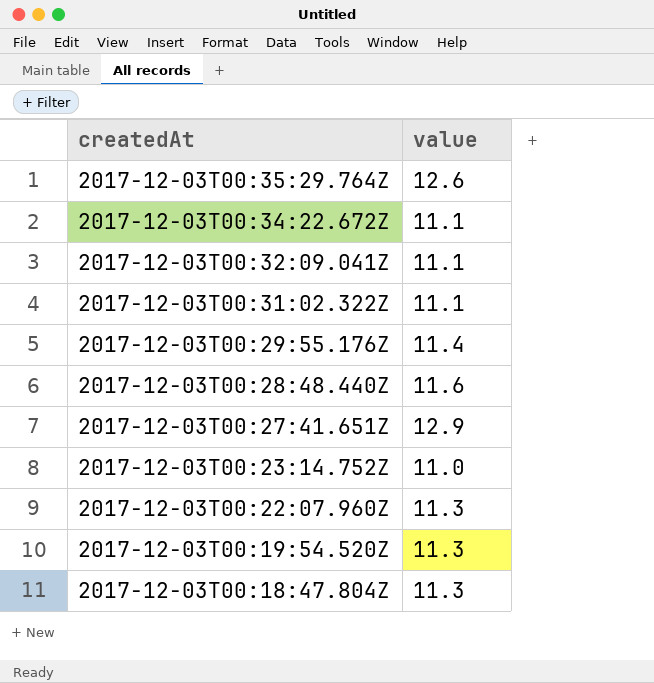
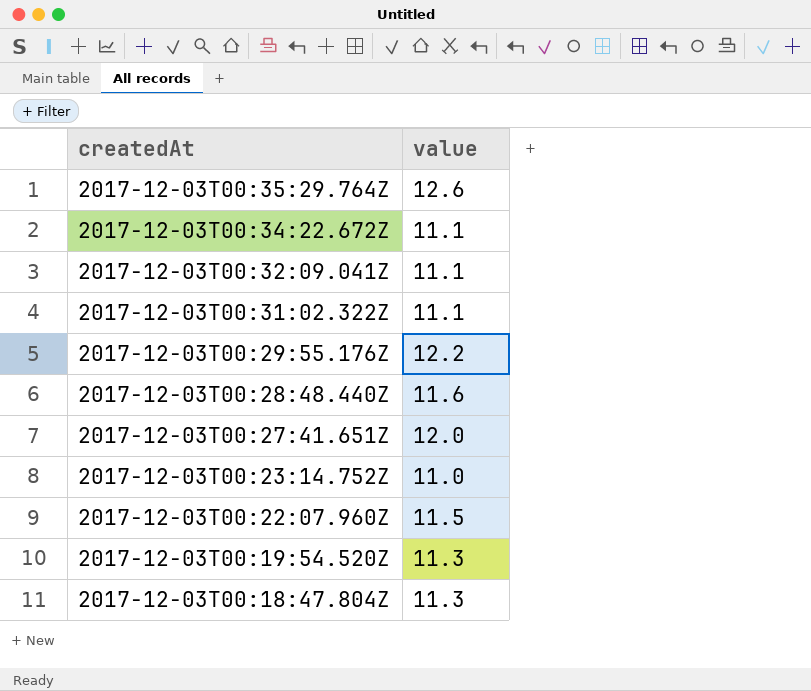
2017-12-03T00:29:55.176Z | value: 11.4 -> 12.2
2017-12-03T00:27:41.651Z | value: 12.9 -> 12.0
2017-12-03T00:22:07.960Z | value: 11.3 -> 11.5

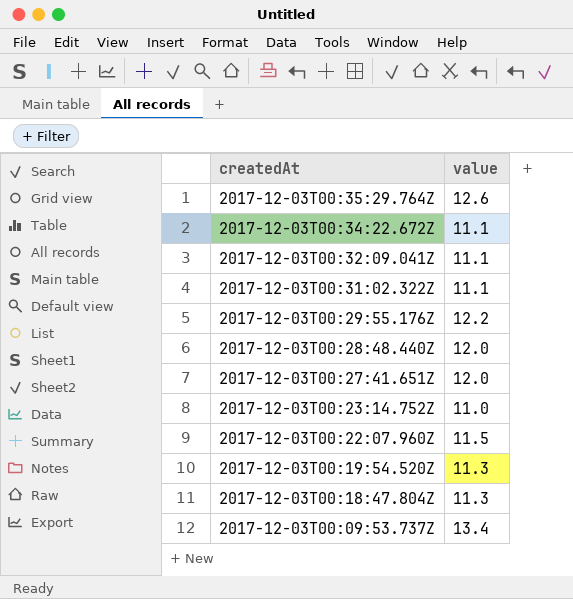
2017-12-03T00:28:48.440Z | value: 11.6 -> 12.0
row 2017-12-03T00:09:53.737Z: none -> 13.4

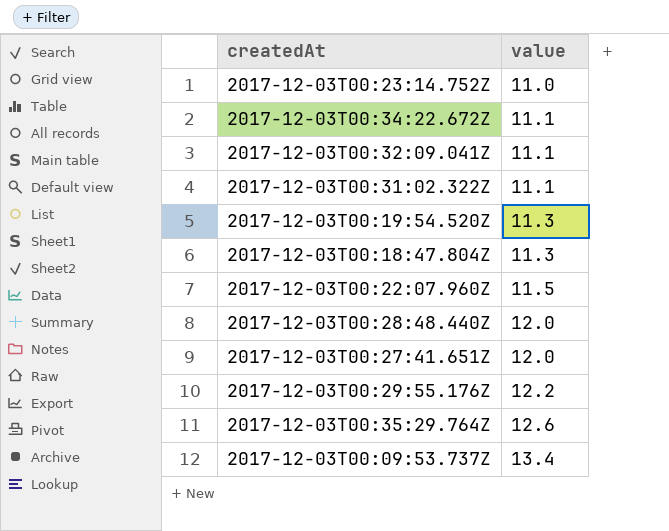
row order: createdAt descending -> value ascending

